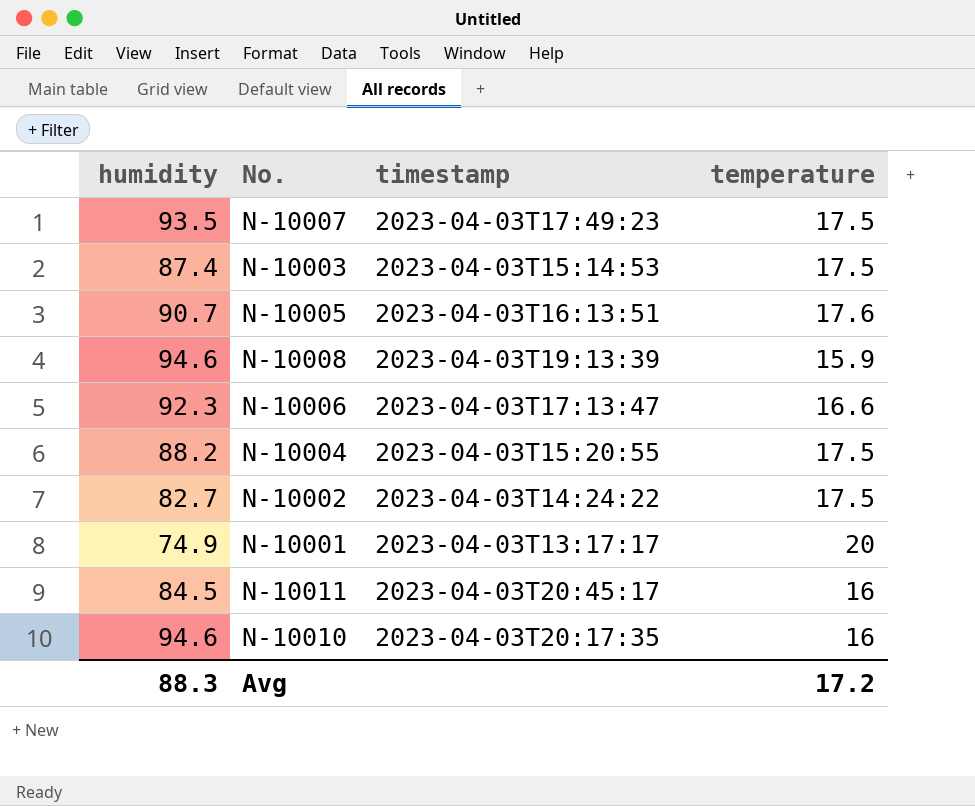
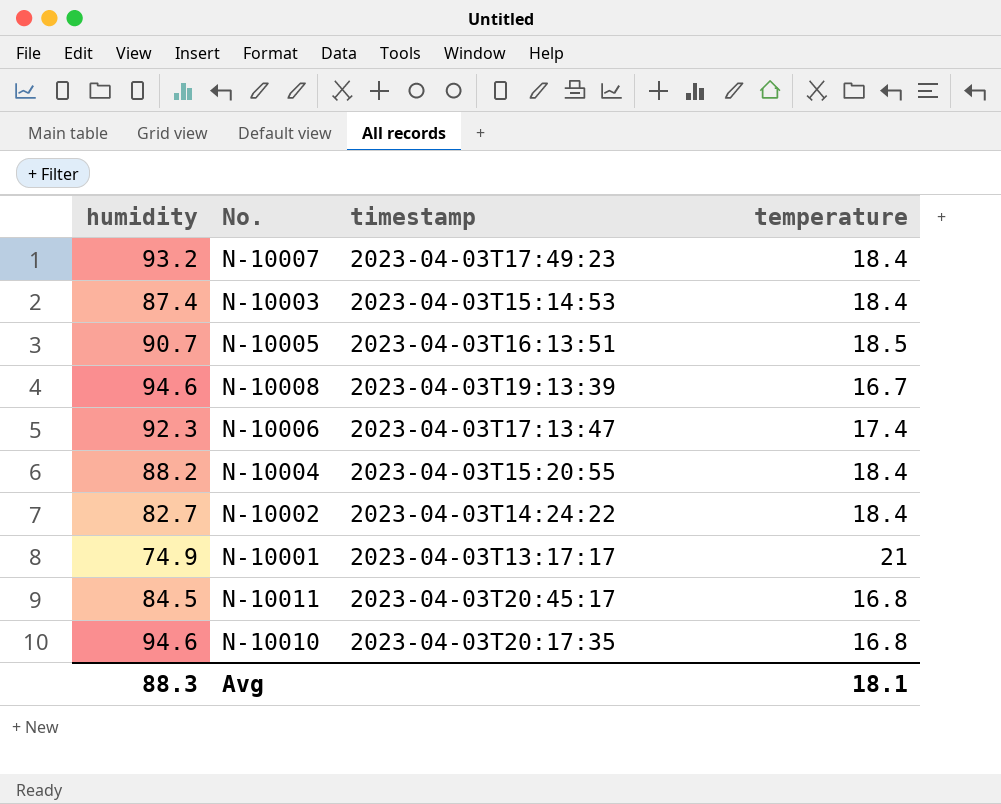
N-10007 | humidity: 93.5 -> 93.2
N-10007 | temperature: 17.5 -> 18.4
N-10003 | temperature: 17.5 -> 18.4
N-10005 | temperature: 17.6 -> 18.5
N-10008 | temperature: 15.9 -> 16.7
N-10006 | temperature: 16.6 -> 17.4
N-10004 | temperature: 17.5 -> 18.4
N-10002 | temperature: 17.5 -> 18.4
N-10001 | temperature: 20 -> 21
N-10011 | temperature: 16 -> 16.8
N-10010 | temperature: 16 -> 16.8
Avg | temperature: 17.2 -> 18.1

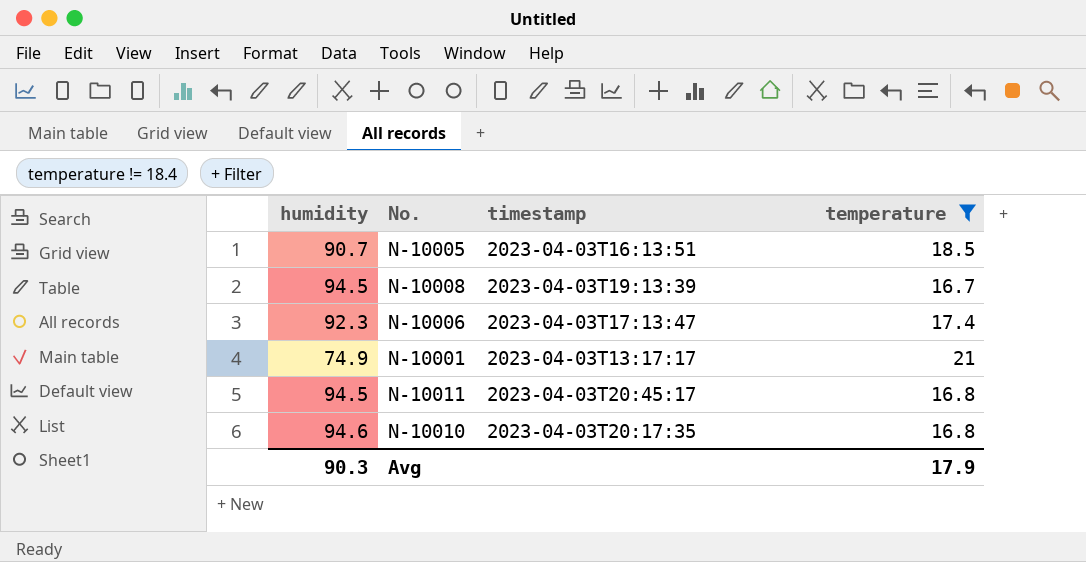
filter: none -> temperature != 18.4
N-10008 | humidity: 94.6 -> 94.5
N-10011 | humidity: 84.5 -> 94.5
Avg | humidity: 88.3 -> 90.3
Avg | temperature: 18.1 -> 17.9

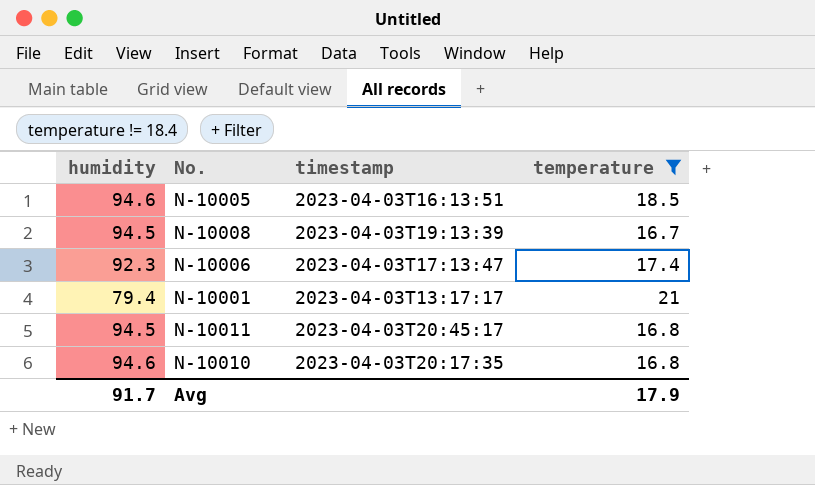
N-10005 | humidity: 90.7 -> 94.6
N-10001 | humidity: 74.9 -> 79.4
Avg | humidity: 90.3 -> 91.7

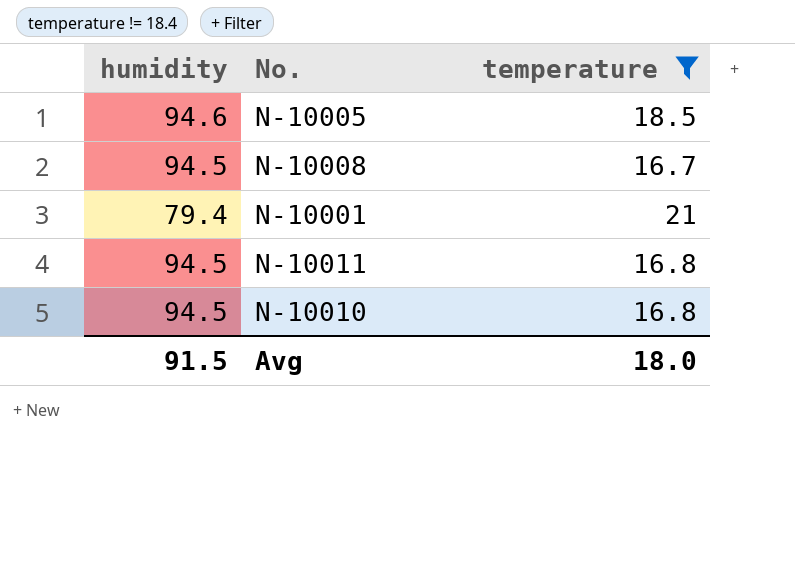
column timestamp | position: 3 -> none
row N-10006: 92.3 | 2023-04-03T17:13:47 | 17.4 -> none
N-10010 | humidity: 94.6 -> 94.5
Avg | humidity: 91.7 -> 91.5
Avg | temperature: 17.9 -> 18.0

